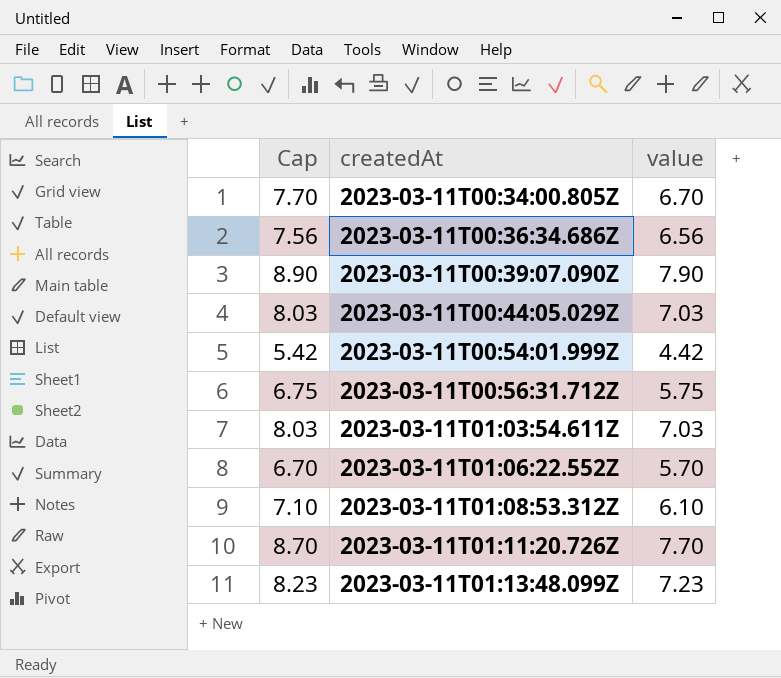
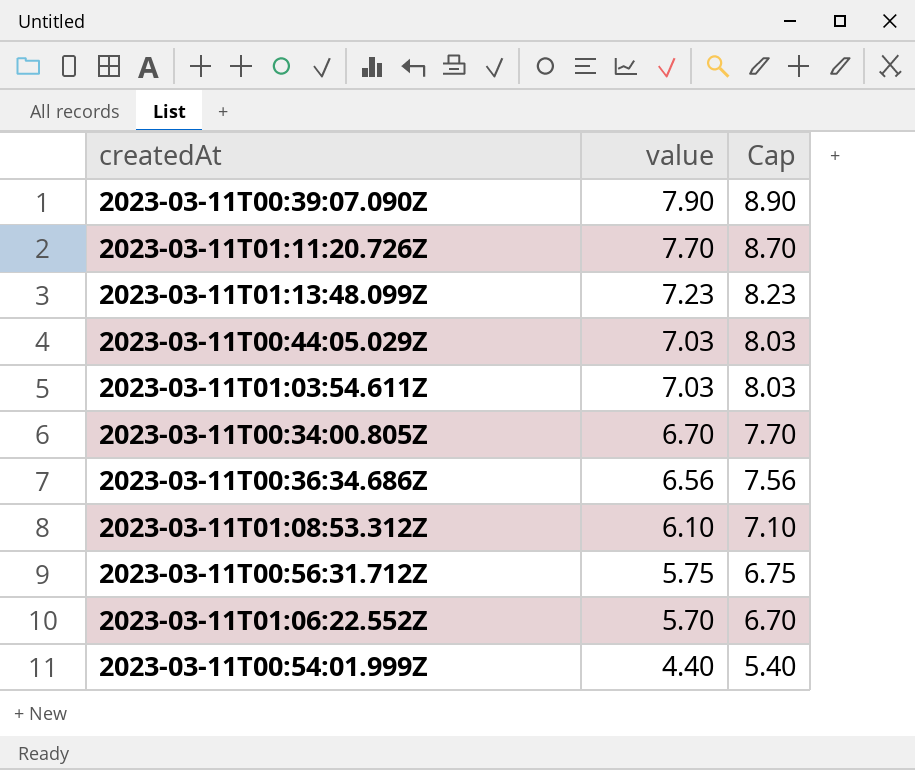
row order: createdAt ascending -> value descending
column Cap | position: 1 -> 3
2023-03-11T00:54:01.999Z | value: 4.42 -> 4.40
2023-03-11T00:54:01.999Z | Cap: 5.42 -> 5.40

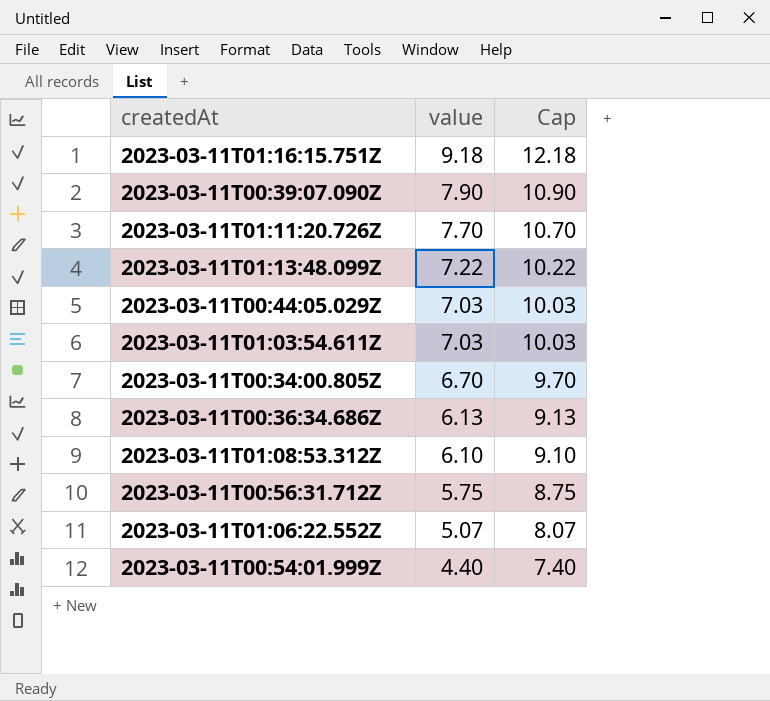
column Cap | formula: [value] + 1 -> [value] + 3
row 2023-03-11T01:16:15.751Z: none -> 9.18 | 12.18
2023-03-11T01:13:48.099Z | value: 7.23 -> 7.22
2023-03-11T00:36:34.686Z | value: 6.56 -> 6.13
2023-03-11T01:06:22.552Z | value: 5.70 -> 5.07

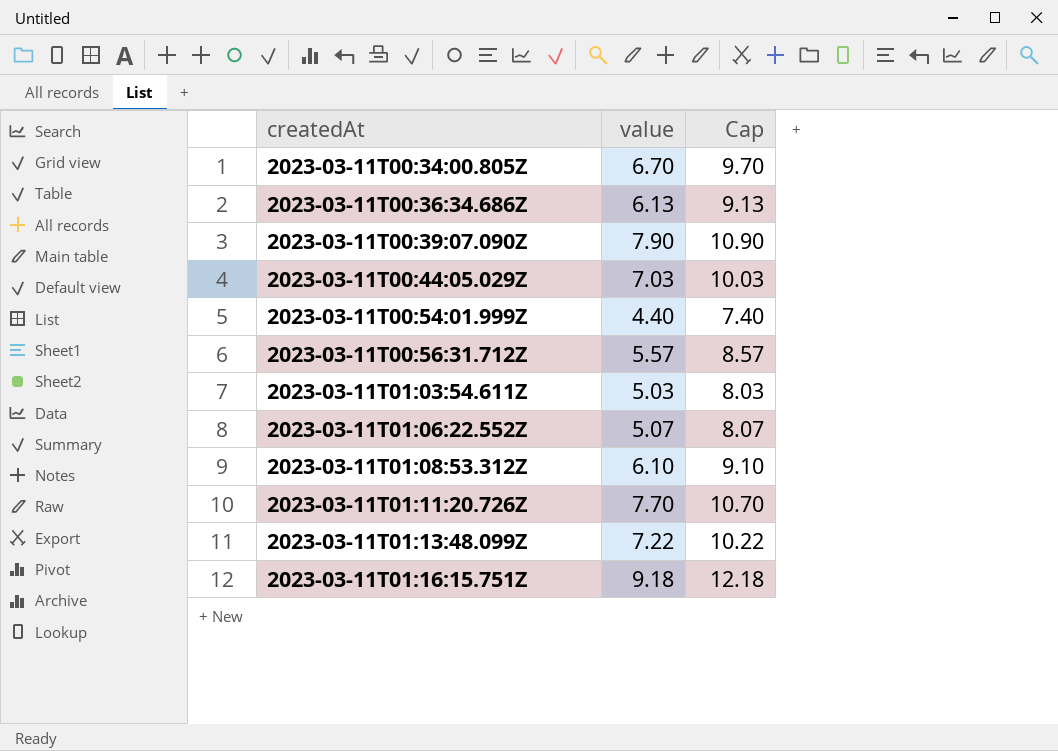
row order: value descending -> createdAt ascending
2023-03-11T00:56:31.712Z | value: 5.75 -> 5.57
2023-03-11T00:56:31.712Z | Cap: 8.75 -> 8.57
2023-03-11T01:03:54.611Z | value: 7.03 -> 5.03
2023-03-11T01:03:54.611Z | Cap: 10.03 -> 8.03

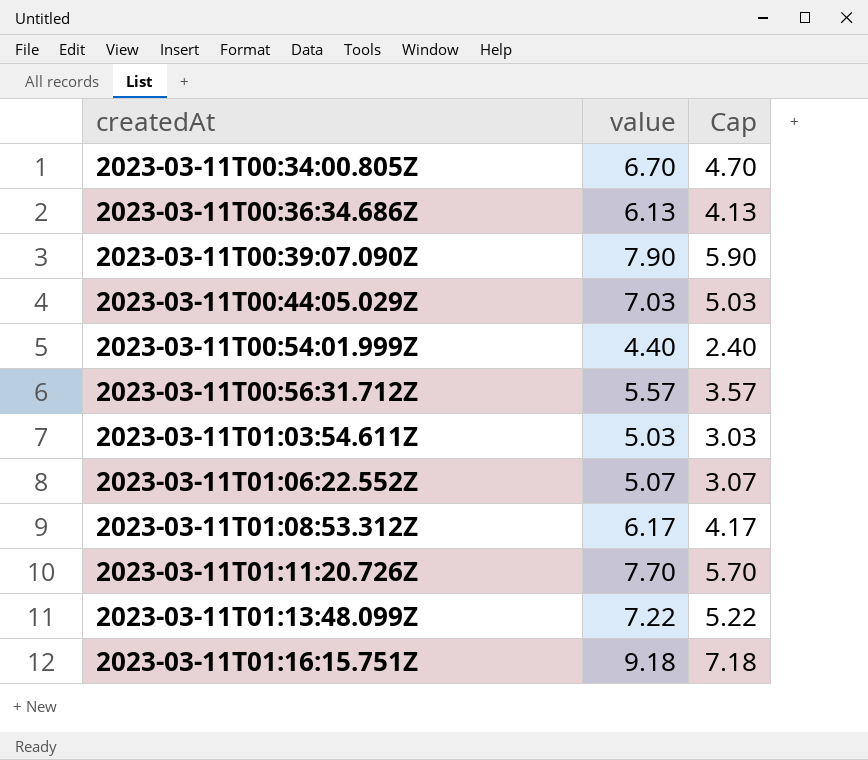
column Cap | formula: [value] + 3 -> [value] - 2
2023-03-11T01:08:53.312Z | value: 6.10 -> 6.17

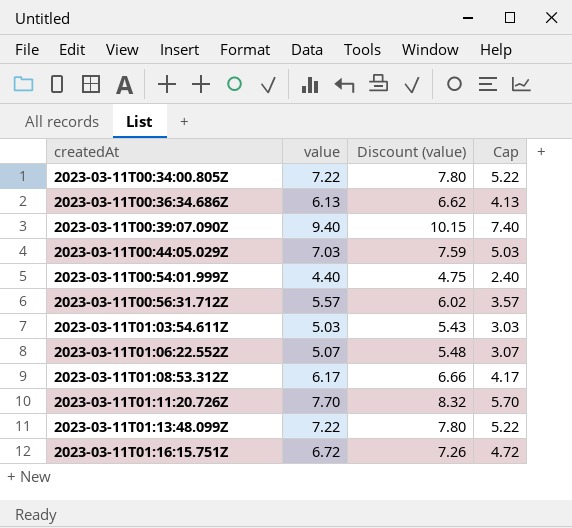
column Discount (value) | formula: none -> [value] * 1.08
2023-03-11T00:34:00.805Z | value: 6.70 -> 7.22
2023-03-11T00:34:00.805Z | Cap: 4.70 -> 5.22
2023-03-11T00:39:07.090Z | value: 7.90 -> 9.40
2023-03-11T00:39:07.090Z | Cap: 5.90 -> 7.40
2023-03-11T01:16:15.751Z | value: 9.18 -> 6.72
2023-03-11T01:16:15.751Z | Cap: 7.18 -> 4.72

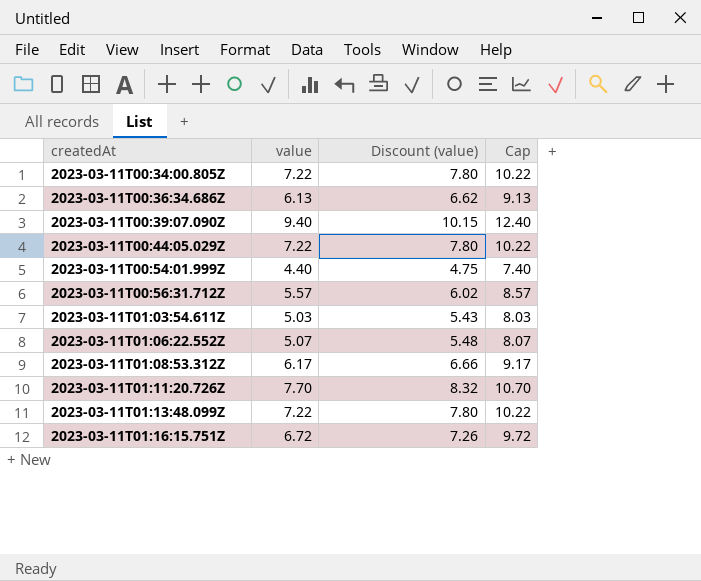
column Cap | formula: [value] - 2 -> [value] + 3
2023-03-11T00:44:05.029Z | value: 7.03 -> 7.22
2023-03-11T00:44:05.029Z | Discount (value): 7.59 -> 7.80

